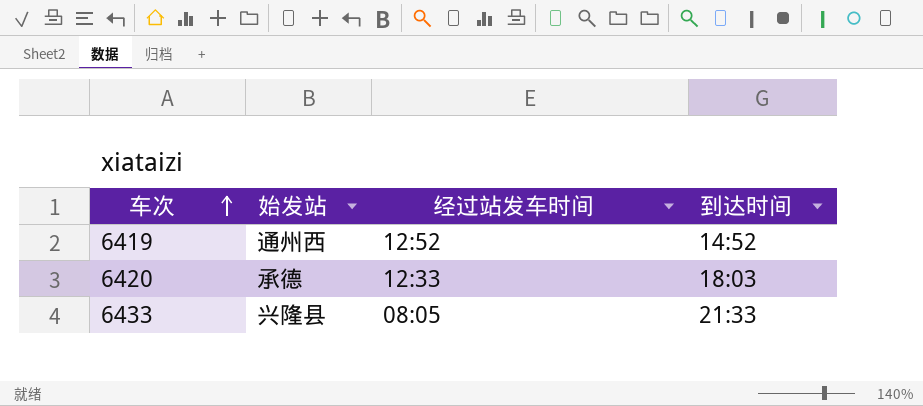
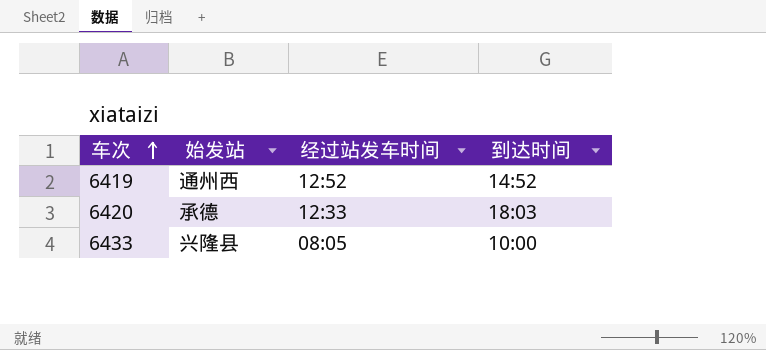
6433 | 到达时间: 21:33 -> 10:00

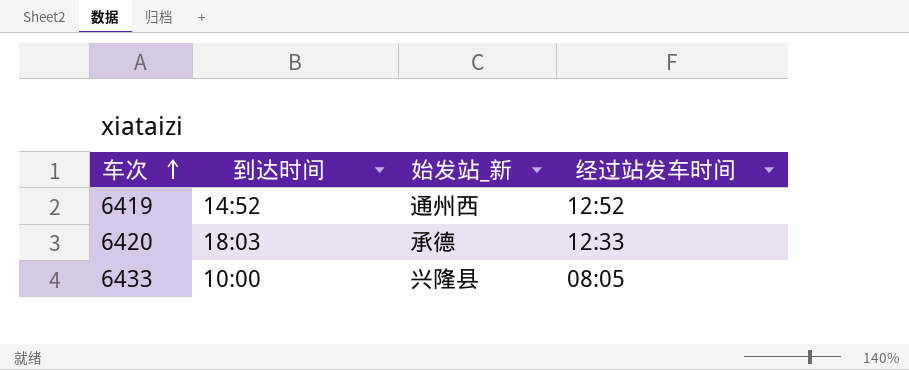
column 到达时间 | position: 4 -> 2
column name: 始发站 -> 始发站_新

